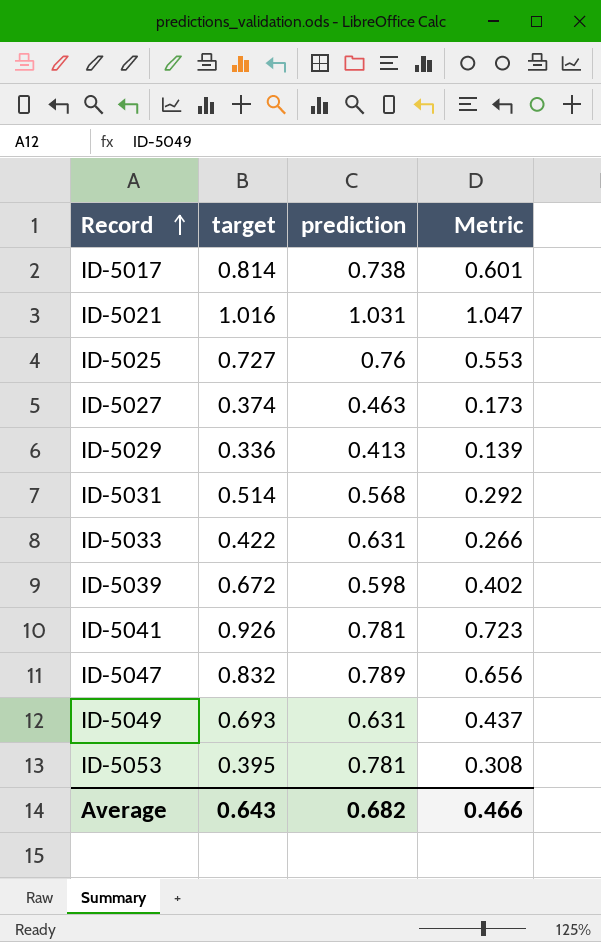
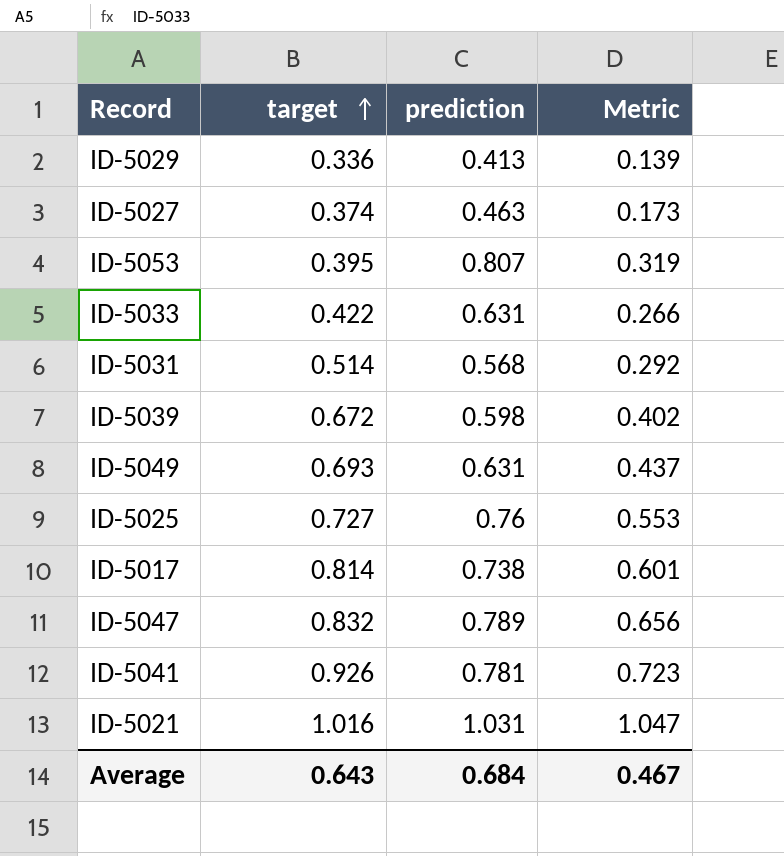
row order: Record ascending -> target ascending
ID-5053 | prediction: 0.781 -> 0.807
ID-5053 | Metric: 0.308 -> 0.319
Average | prediction: 0.682 -> 0.684
Average | Metric: 0.466 -> 0.467

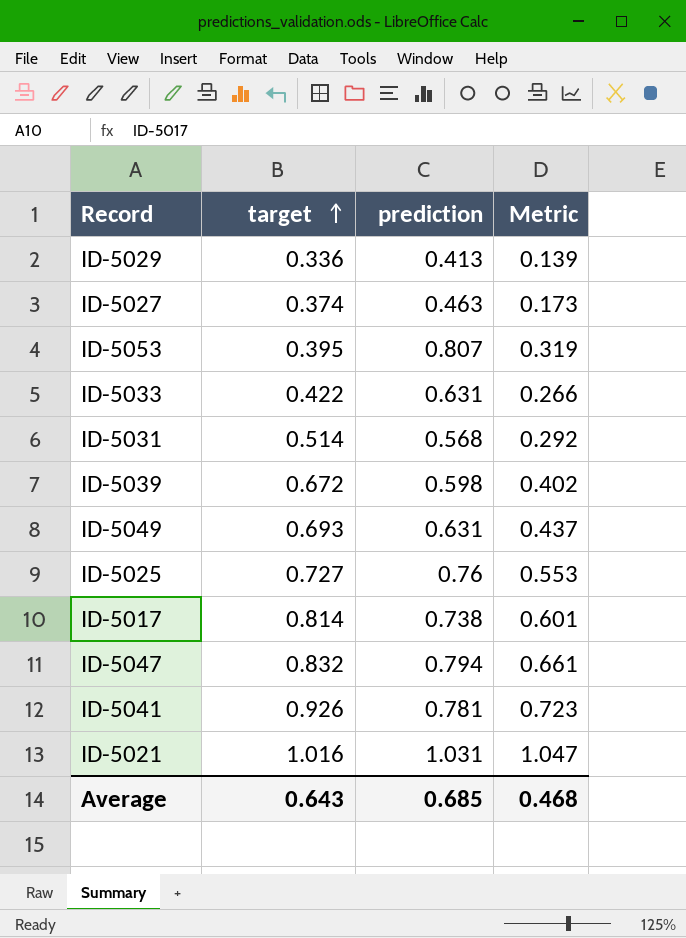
ID-5047 | prediction: 0.789 -> 0.794
ID-5047 | Metric: 0.656 -> 0.661
Average | prediction: 0.684 -> 0.685
Average | Metric: 0.467 -> 0.468

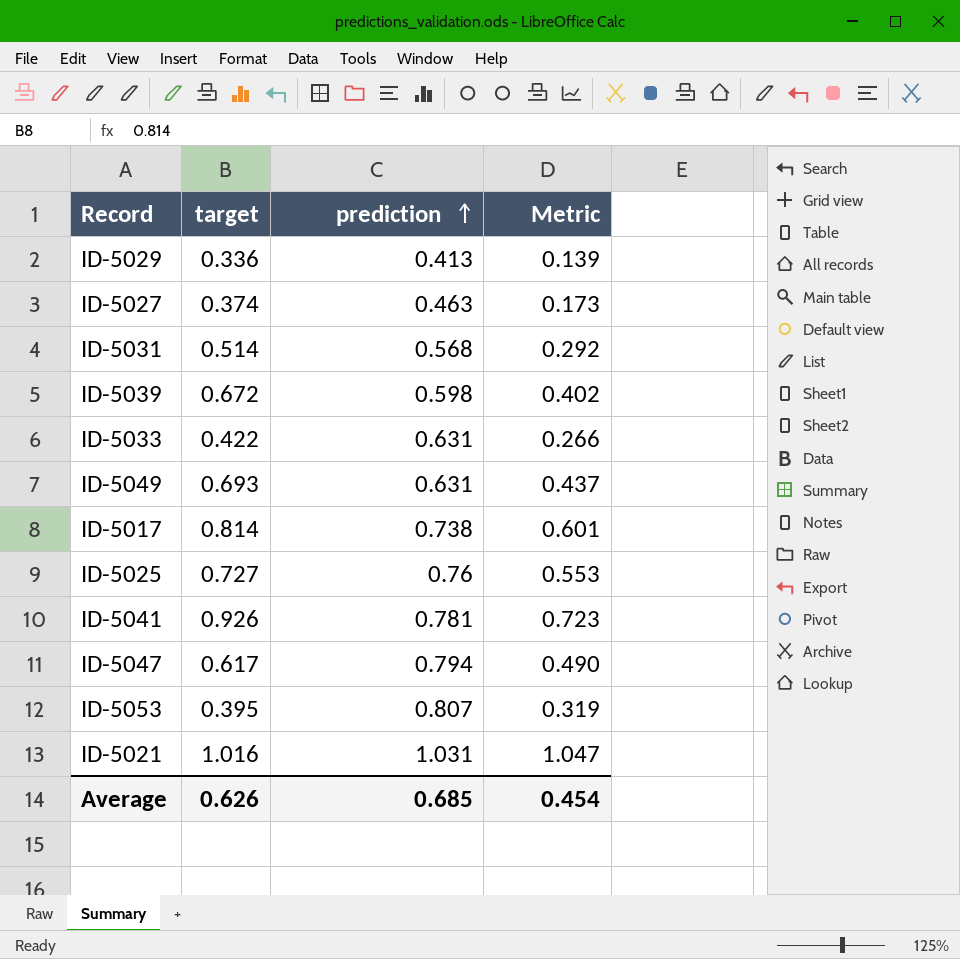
row order: target ascending -> prediction ascending
ID-5047 | target: 0.832 -> 0.617
ID-5047 | Metric: 0.661 -> 0.490
Average | target: 0.643 -> 0.626
Average | Metric: 0.468 -> 0.454

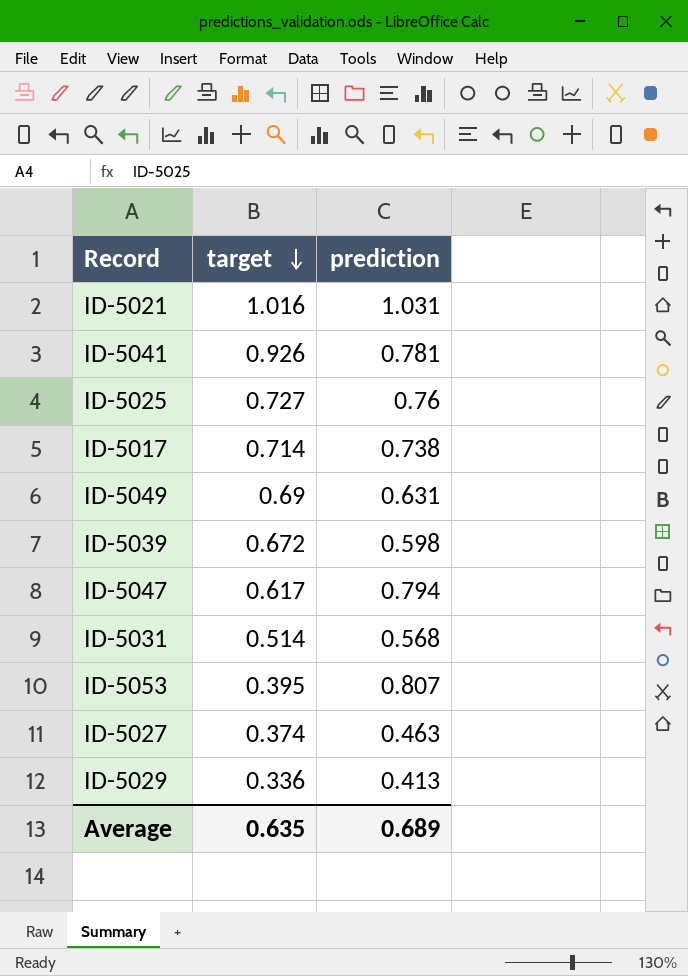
row order: prediction ascending -> target descending
column Metric | formula: [target] * [prediction] -> none
row ID-5033: 0.422 | 0.631 | 0.266 -> none
ID-5017 | target: 0.814 -> 0.714
ID-5049 | target: 0.693 -> 0.69
Average | target: 0.626 -> 0.635
Average | prediction: 0.685 -> 0.689

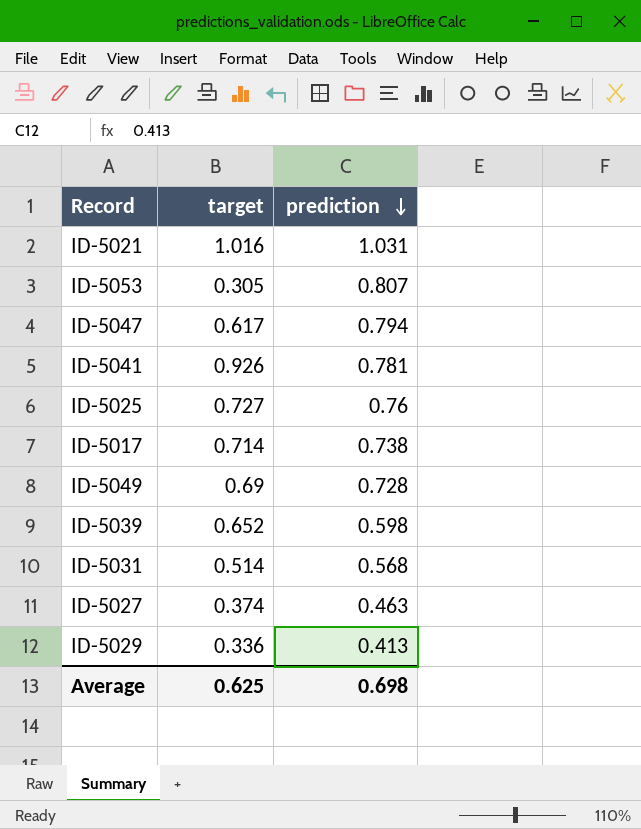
row order: target descending -> prediction descending
ID-5053 | target: 0.395 -> 0.305
ID-5049 | prediction: 0.631 -> 0.728
ID-5039 | target: 0.672 -> 0.652
Average | target: 0.635 -> 0.625
Average | prediction: 0.689 -> 0.698

